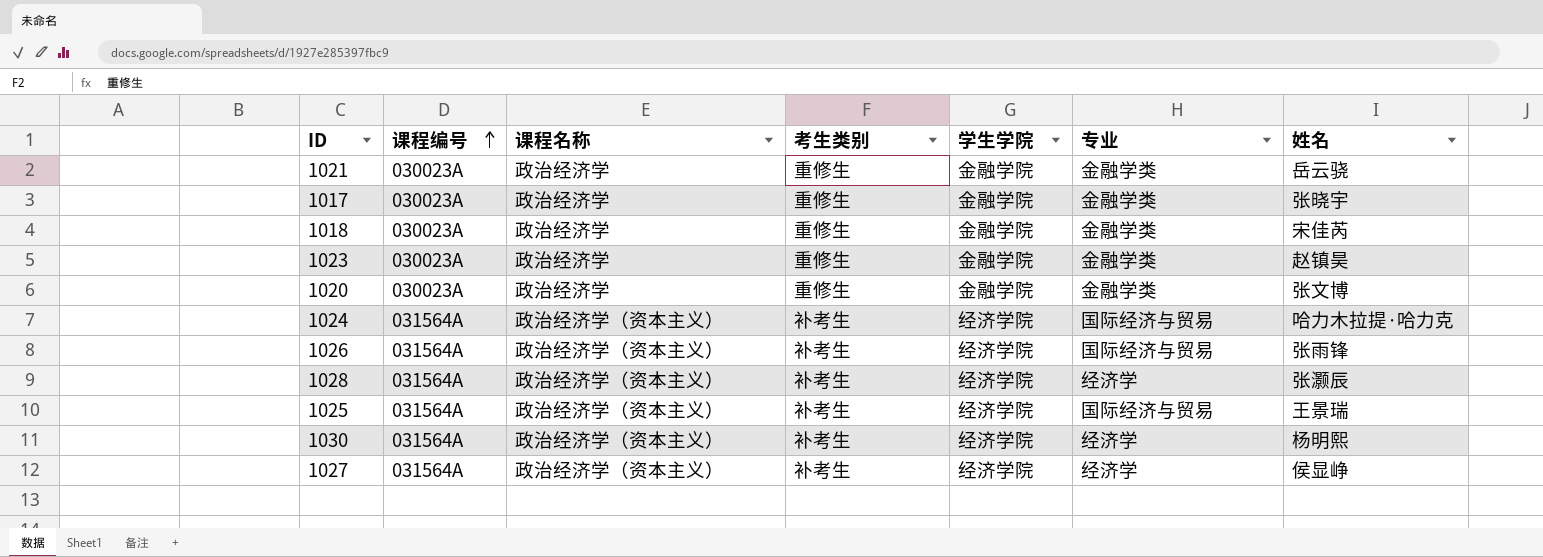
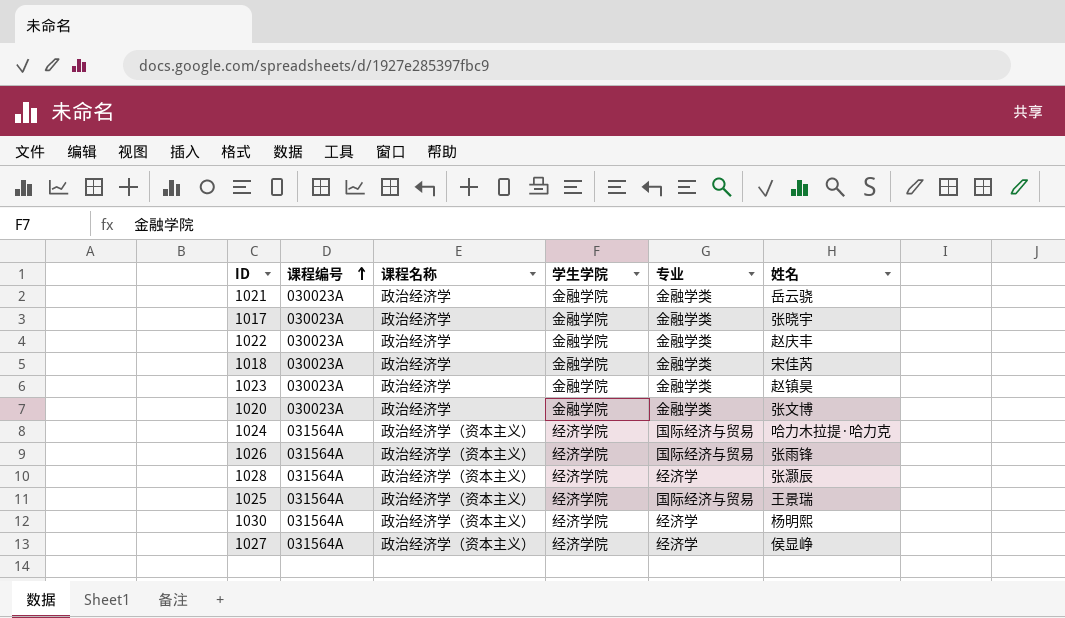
column 考生类别 | position: 4 -> none
row 1022: none -> 030023A | 政治经济学 | 金融学院 | 金融学类 | 赵庆丰

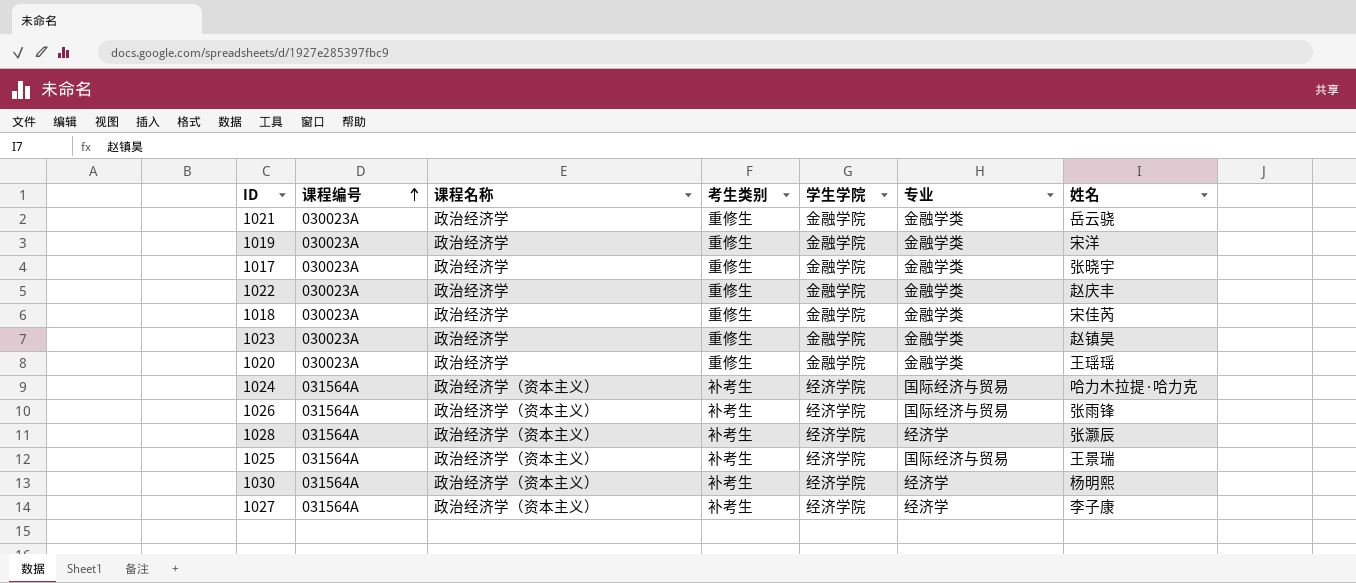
column 考生类别 | position: none -> 4
row 1019: none -> 030023A | 政治经济学 | 重修生 | 金融学院 | 金融学类 | 宋洋
1020 | 姓名: 张文博 -> 王瑶瑶
1027 | 姓名: 侯显峥 -> 李子康

